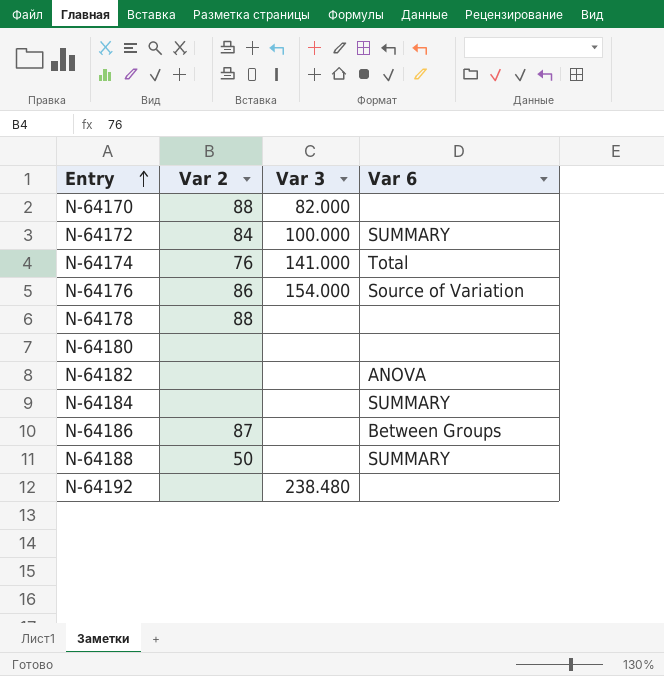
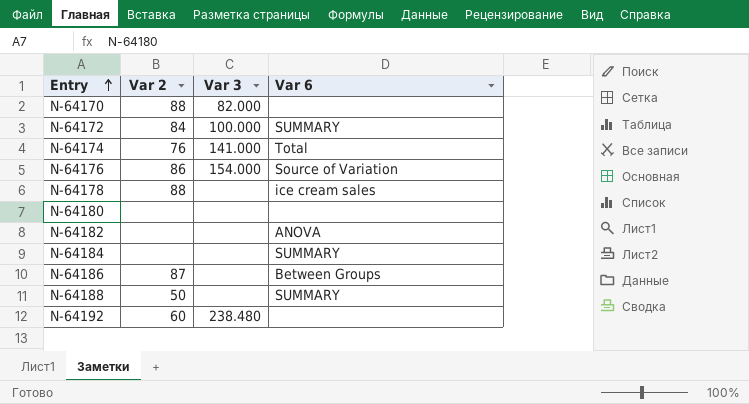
N-64178 | Var 6: none -> ice cream sales
N-64192 | Var 2: none -> 60

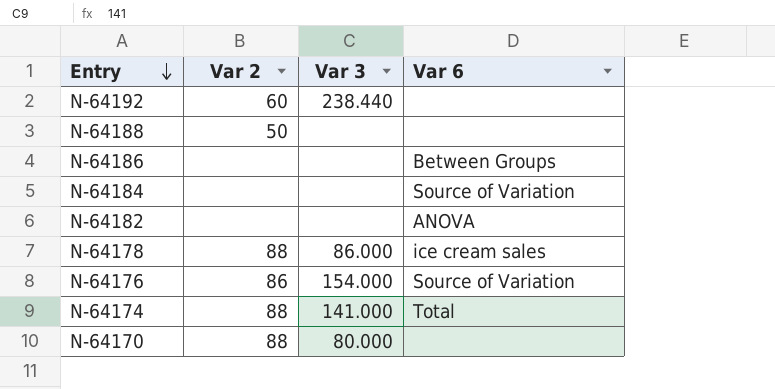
row order: Entry ascending -> Entry descending
row N-64172: 84 | 100.000 | SUMMARY -> none
row N-64180: none | none | none -> none
N-64192 | Var 3: 238.480 -> 238.440
N-64188 | Var 6: SUMMARY -> none
N-64186 | Var 2: 87 -> none
N-64184 | Var 6: SUMMARY -> Source of Variation
N-64178 | Var 3: none -> 86.000
N-64174 | Var 2: 76 -> 88
N-64170 | Var 3: 82.000 -> 80.000

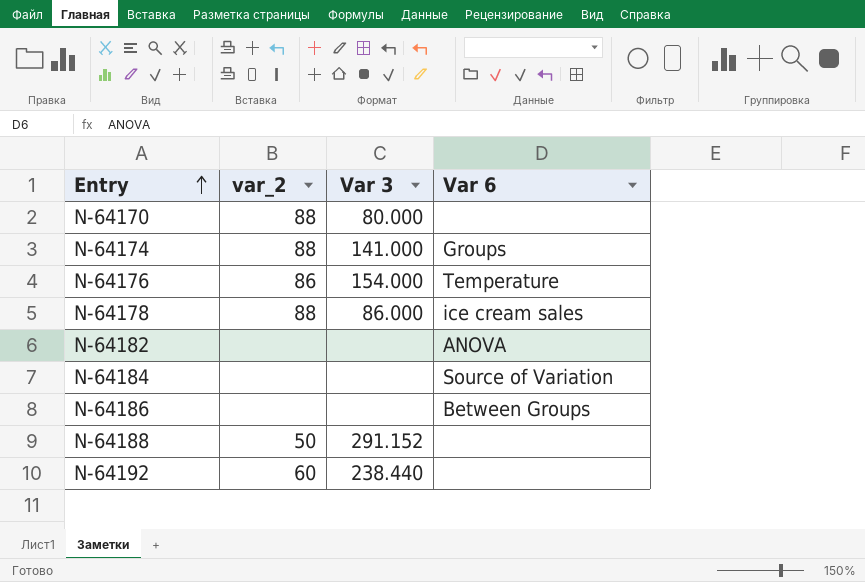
row order: Entry descending -> Entry ascending
column name: Var 2 -> var_2
N-64174 | Var 6: Total -> Groups
N-64176 | Var 6: Source of Variation -> Temperature
N-64188 | Var 3: none -> 291.152

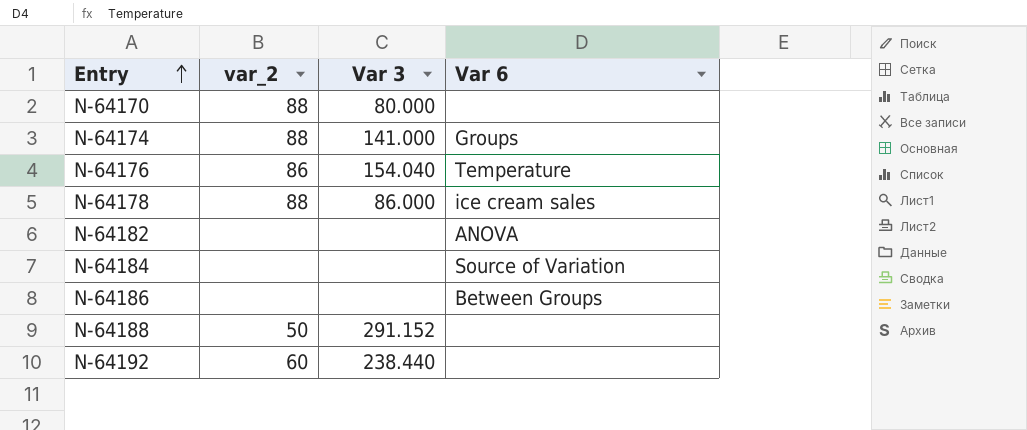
N-64176 | Var 3: 154.000 -> 154.040

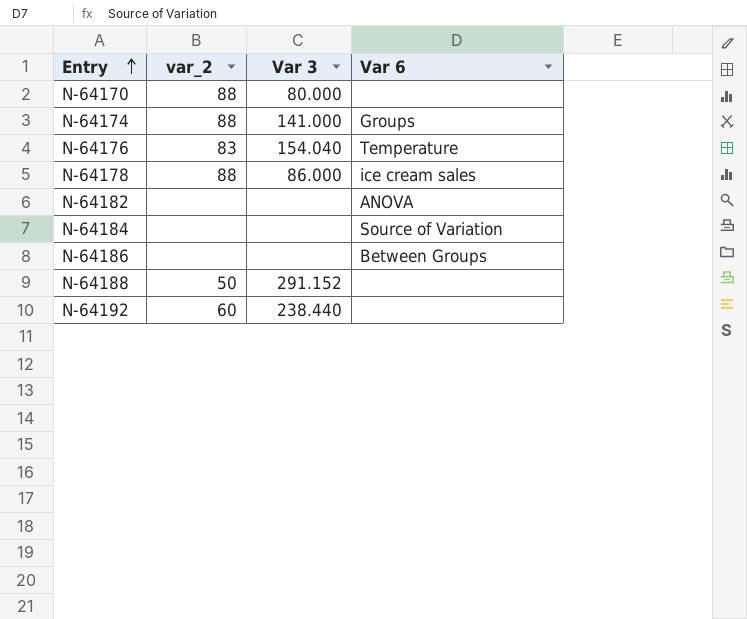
N-64176 | var_2: 86 -> 83

